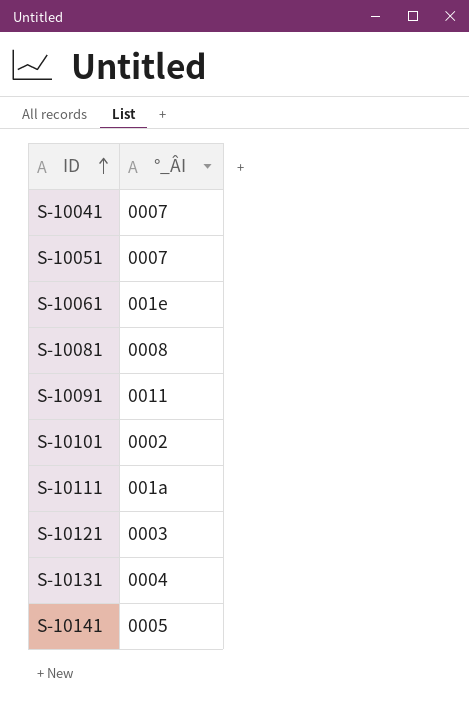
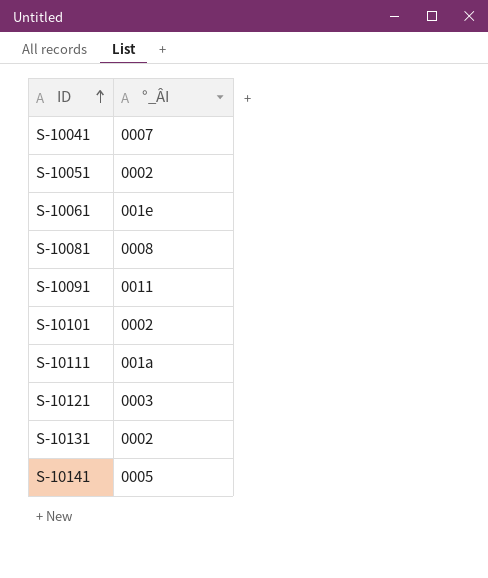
S-10051 | °_ÂI: 0007 -> 0002
S-10131 | °_ÂI: 0004 -> 0002

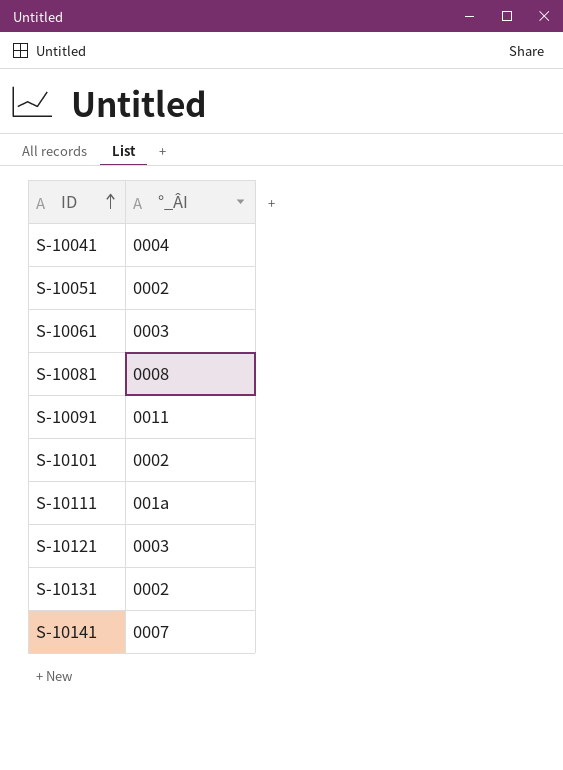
S-10041 | °_ÂI: 0007 -> 0004
S-10061 | °_ÂI: 001e -> 0003
S-10141 | °_ÂI: 0005 -> 0007

